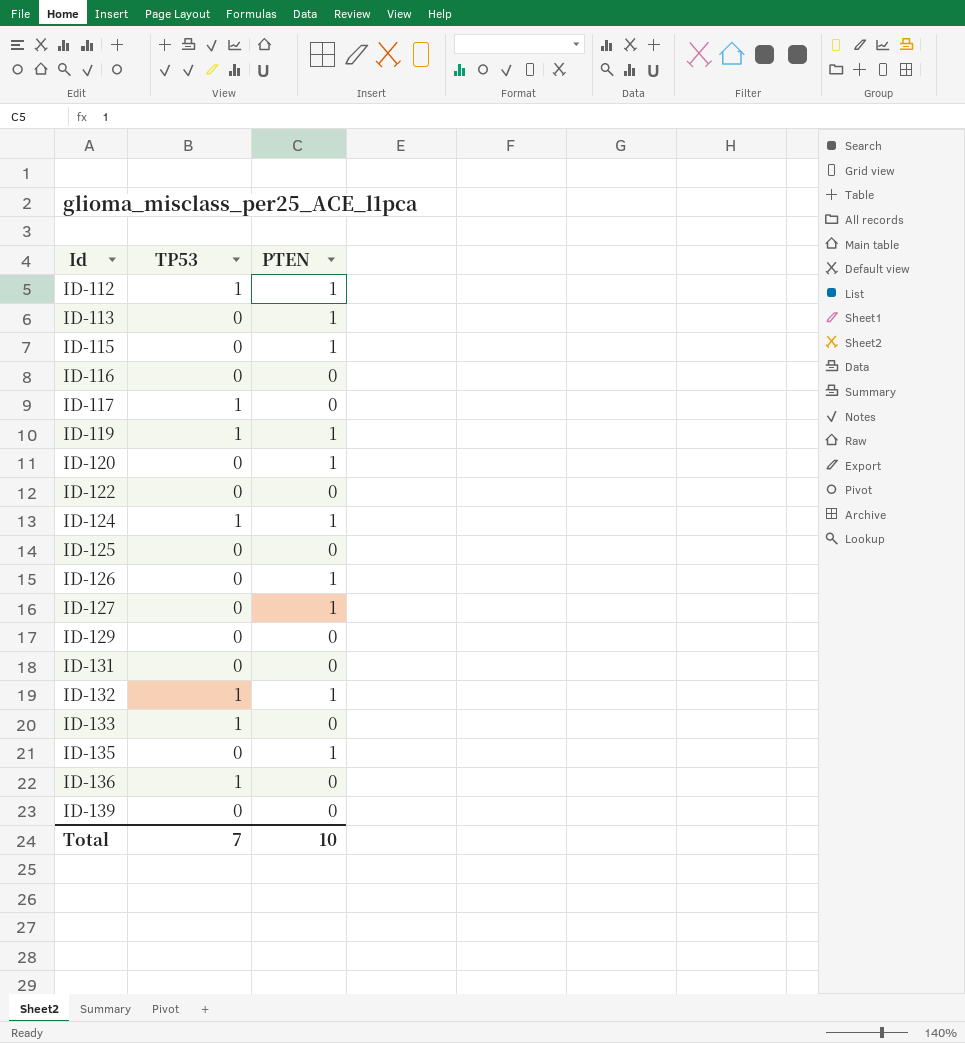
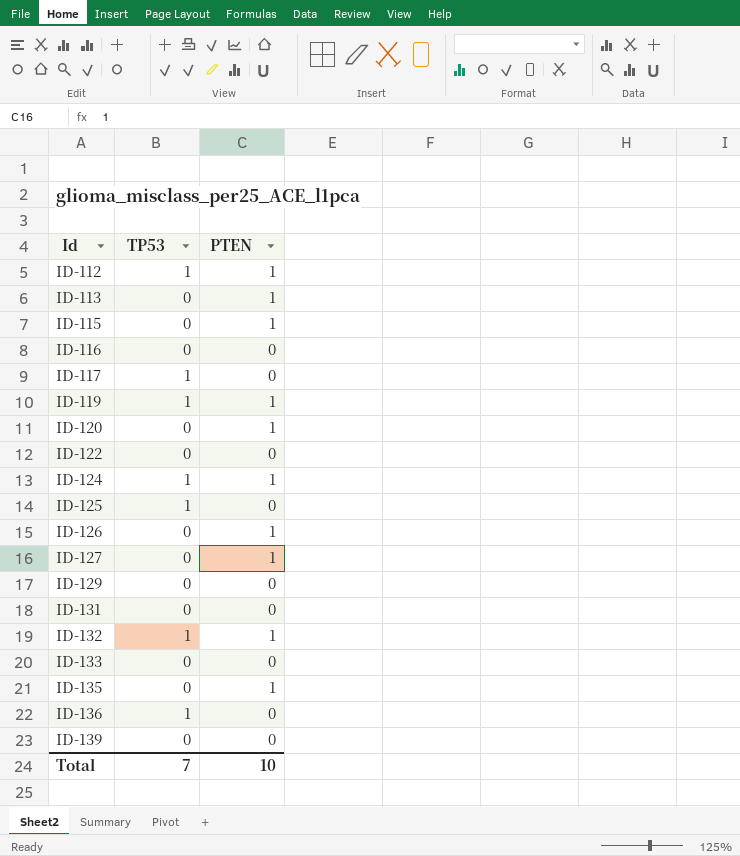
ID-125 | TP53: 0 -> 1
ID-133 | TP53: 1 -> 0

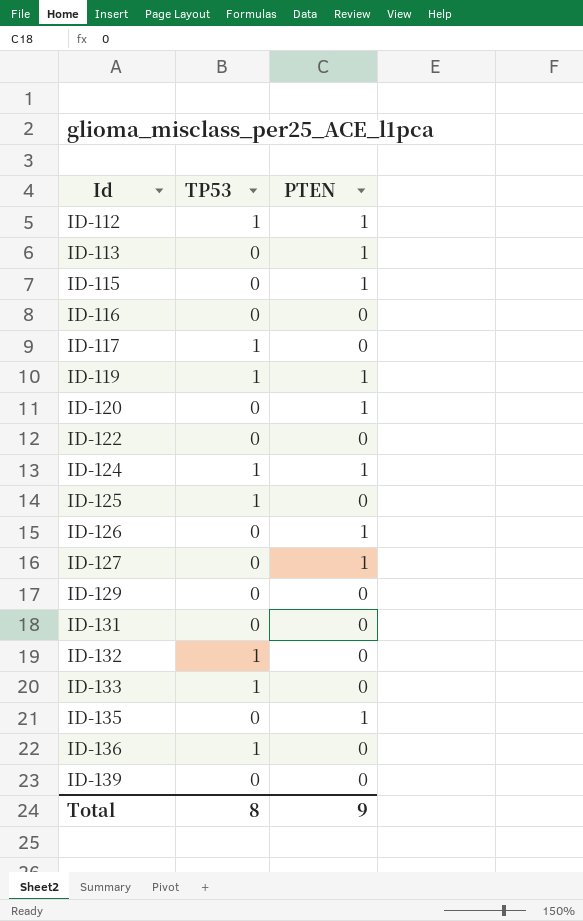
ID-132 | PTEN: 1 -> 0
ID-133 | TP53: 0 -> 1
Total | TP53: 7 -> 8
Total | PTEN: 10 -> 9

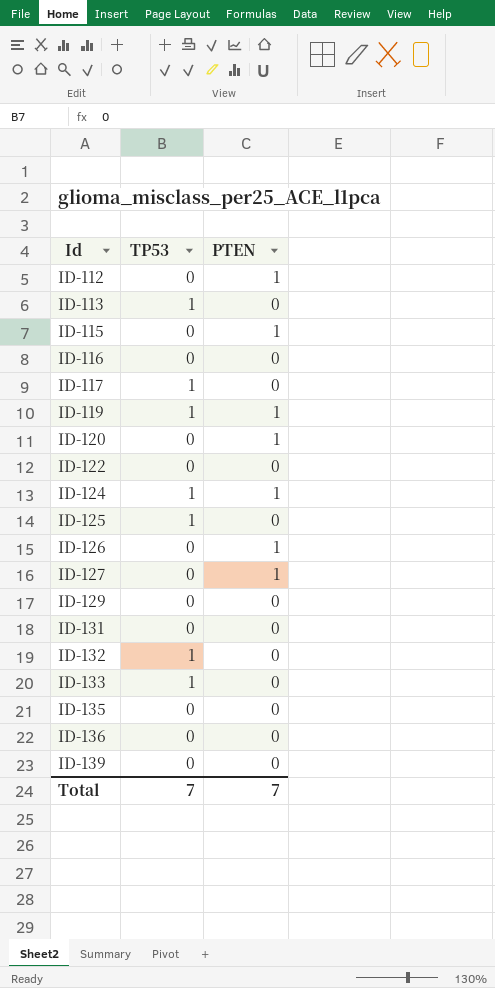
ID-112 | TP53: 1 -> 0
ID-113 | TP53: 0 -> 1
ID-113 | PTEN: 1 -> 0
ID-135 | PTEN: 1 -> 0
ID-136 | TP53: 1 -> 0
Total | TP53: 8 -> 7
Total | PTEN: 9 -> 7

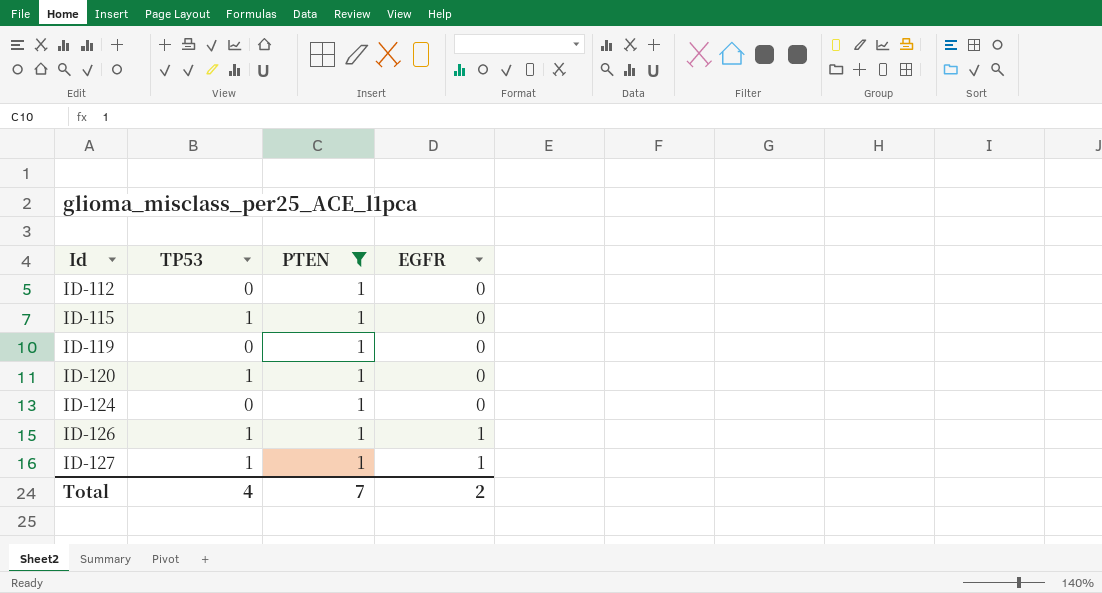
filter: none -> PTEN = 1
column EGFR | position: none -> 4
ID-115 | TP53: 0 -> 1
ID-119 | TP53: 1 -> 0
ID-120 | TP53: 0 -> 1
ID-124 | TP53: 1 -> 0
ID-126 | TP53: 0 -> 1
ID-127 | TP53: 0 -> 1
Total | TP53: 7 -> 4

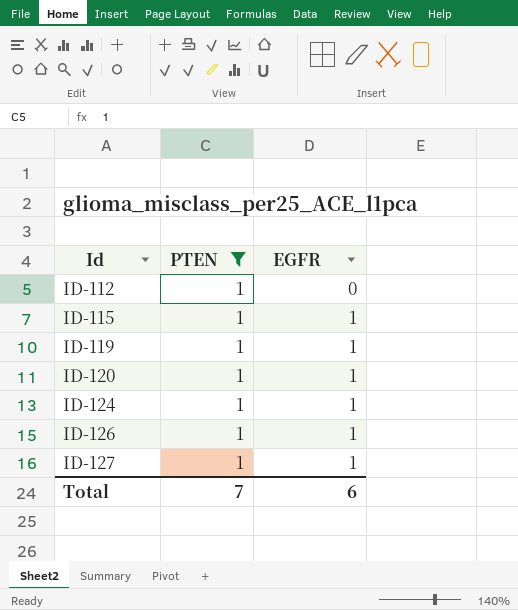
column TP53 | position: 2 -> none
ID-115 | EGFR: 0 -> 1
ID-119 | EGFR: 0 -> 1
ID-120 | EGFR: 0 -> 1
ID-124 | EGFR: 0 -> 1
Total | EGFR: 2 -> 6

